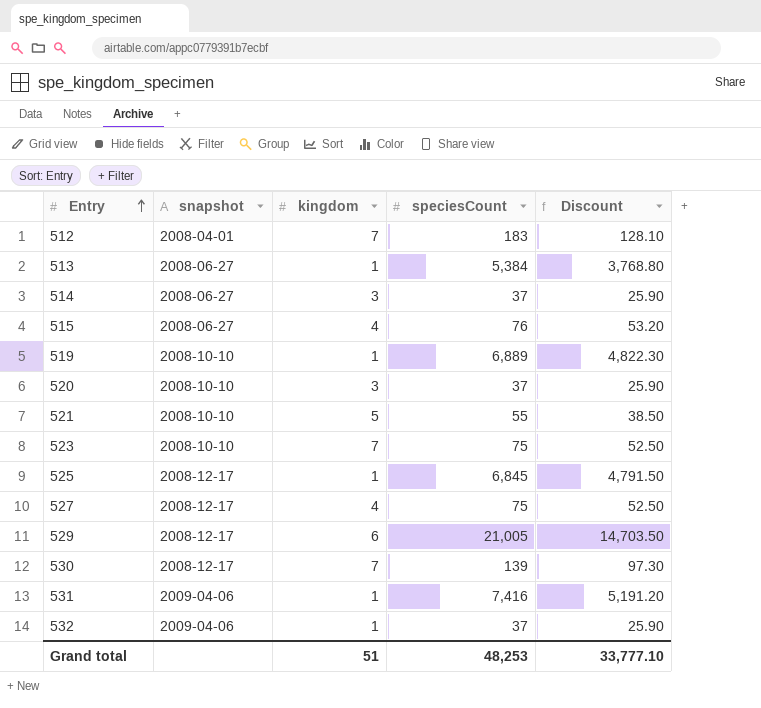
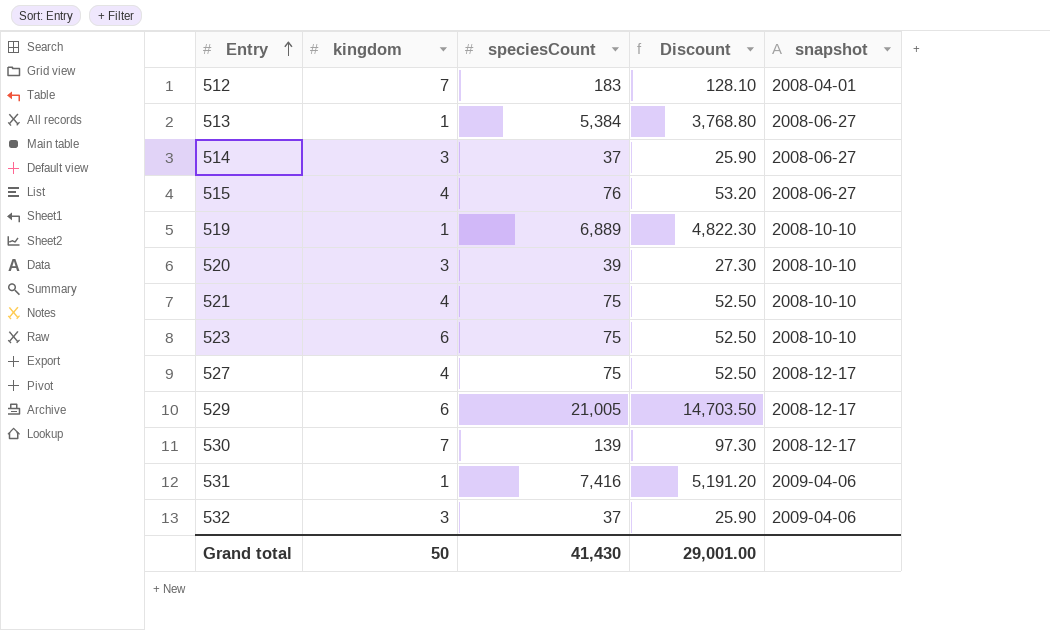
column snapshot | position: 2 -> 5
row 525: 2008-12-17 | 1 | 6,845 | 4,791.50 -> none
520 | speciesCount: 37 -> 39
520 | Discount: 25.90 -> 27.30
521 | kingdom: 5 -> 4
521 | speciesCount: 55 -> 75
521 | Discount: 38.50 -> 52.50
523 | kingdom: 7 -> 6
532 | kingdom: 1 -> 3
Grand total | kingdom: 51 -> 50
Grand total | speciesCount: 48,253 -> 41,430
Grand total | Discount: 33,777.10 -> 29,001.00

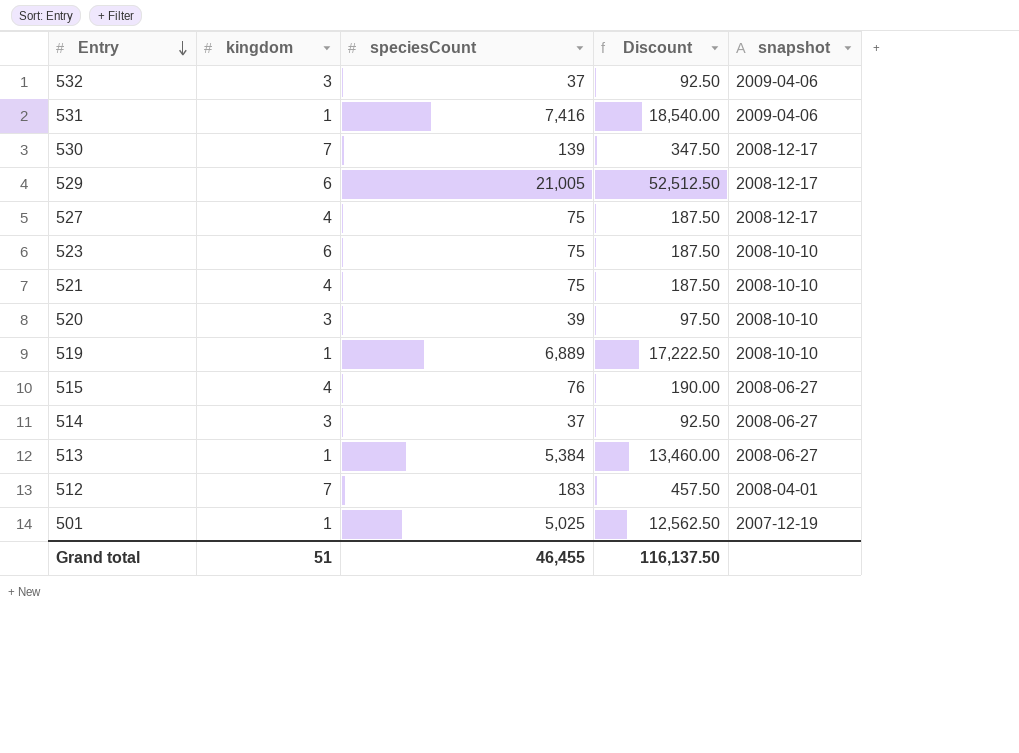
row order: Entry ascending -> Entry descending
column Discount | formula: [speciesCount] * 0.7 -> [speciesCount] * 2.5
row 501: none -> 1 | 5,025 | 12,562.50 | 2007-12-19
Grand total | kingdom: 50 -> 51
Grand total | speciesCount: 41,430 -> 46,455
Grand total | Discount: 29,001.00 -> 116,137.50

